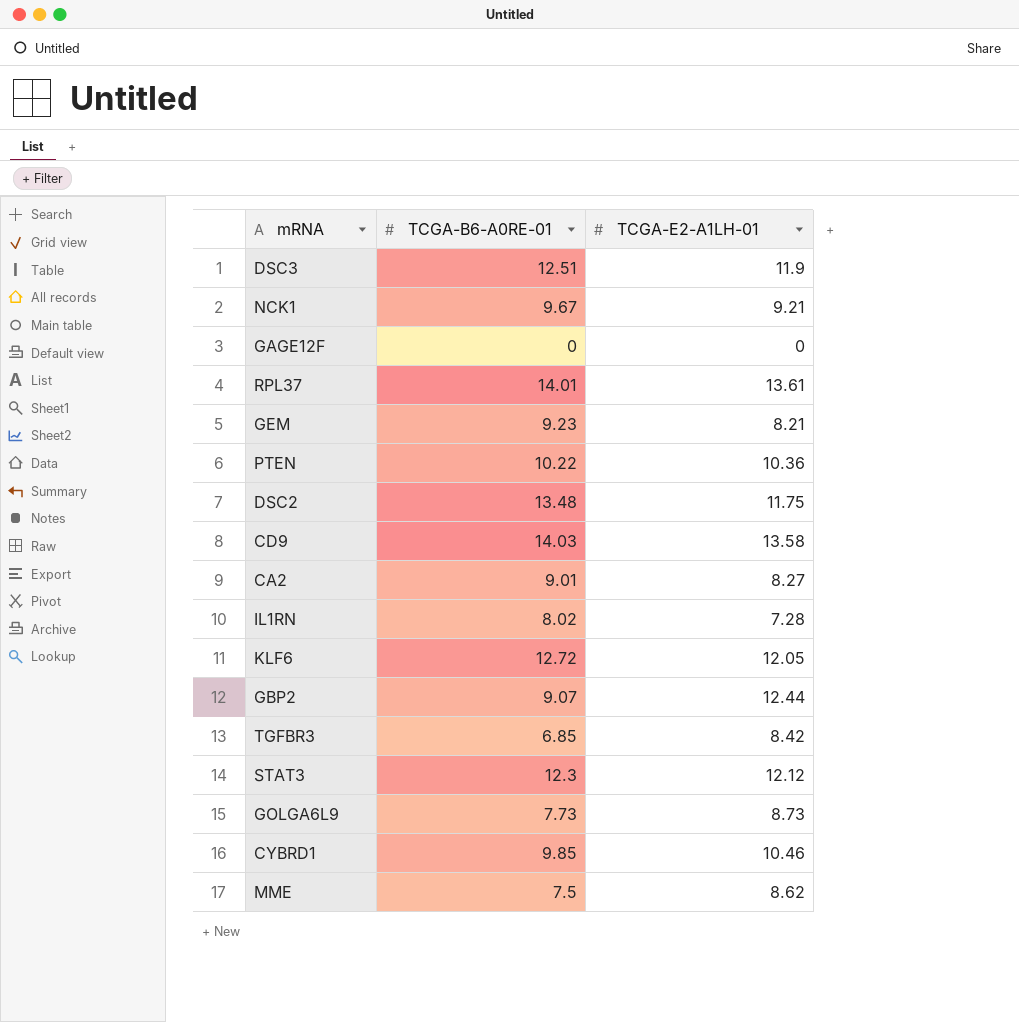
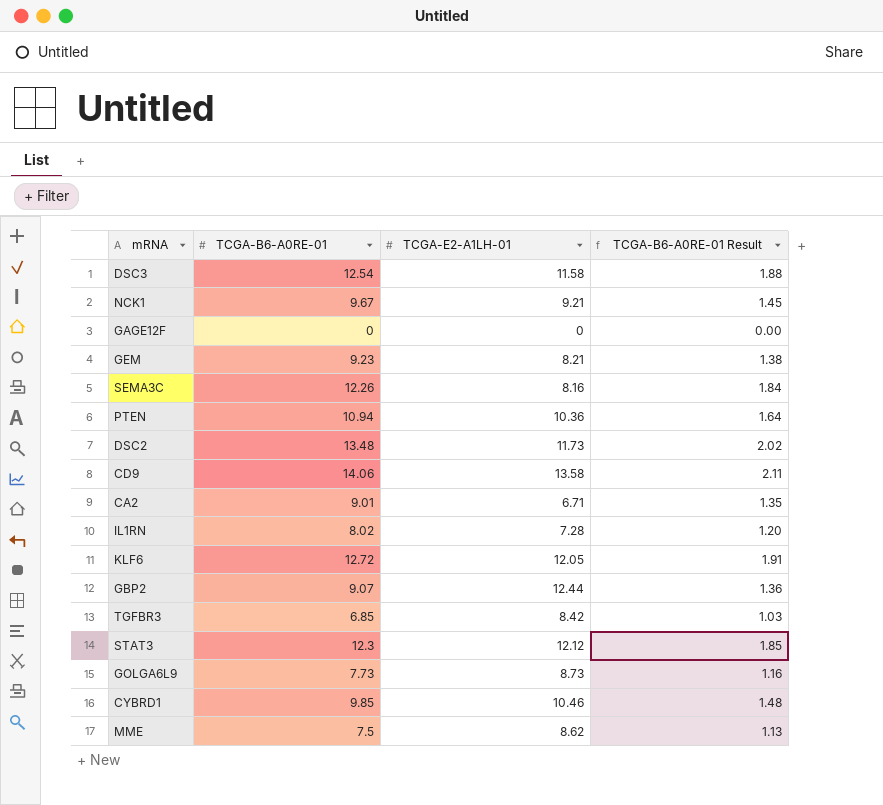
column TCGA-B6-A0RE-01 Result | formula: none -> [TCGA-B6-A0RE-01] * 0.15
row RPL37: 14.01 | 13.61 -> none
DSC3 | TCGA-B6-A0RE-01: 12.51 -> 12.54
DSC3 | TCGA-E2-A1LH-01: 11.9 -> 11.58
row SEMA3C: none -> 12.26 | 8.16 | 1.84
PTEN | TCGA-B6-A0RE-01: 10.22 -> 10.94
DSC2 | TCGA-E2-A1LH-01: 11.75 -> 11.73
CD9 | TCGA-B6-A0RE-01: 14.03 -> 14.06
CA2 | TCGA-E2-A1LH-01: 8.27 -> 6.71

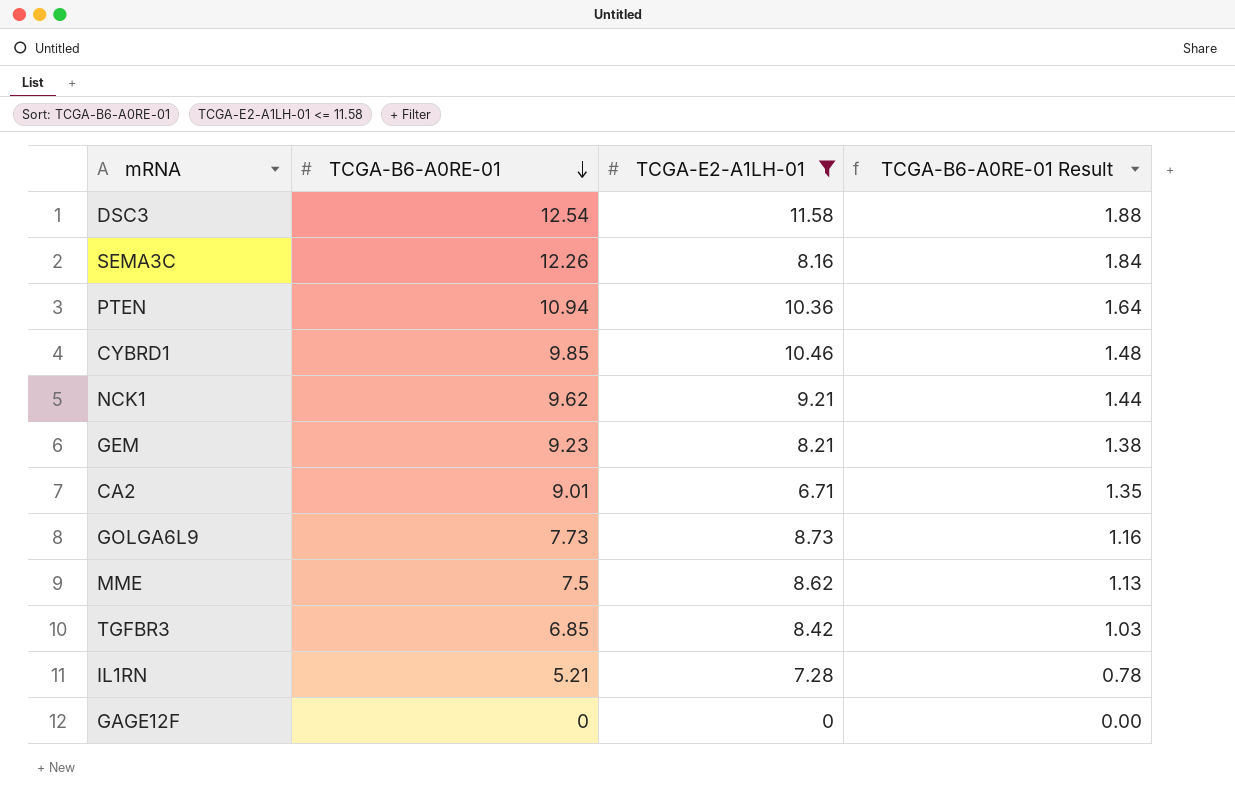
filter: none -> TCGA-E2-A1LH-01 <= 11.58
row order: none -> TCGA-B6-A0RE-01 descending
NCK1 | TCGA-B6-A0RE-01: 9.67 -> 9.62
NCK1 | TCGA-B6-A0RE-01 Result: 1.45 -> 1.44
IL1RN | TCGA-B6-A0RE-01: 8.02 -> 5.21
IL1RN | TCGA-B6-A0RE-01 Result: 1.20 -> 0.78

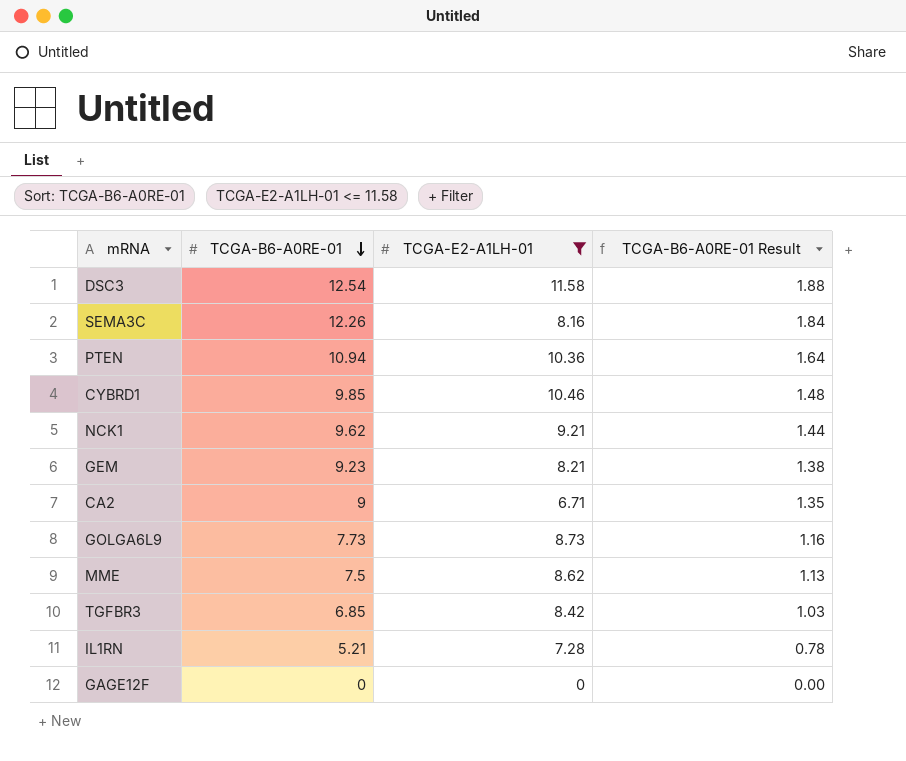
CA2 | TCGA-B6-A0RE-01: 9.01 -> 9

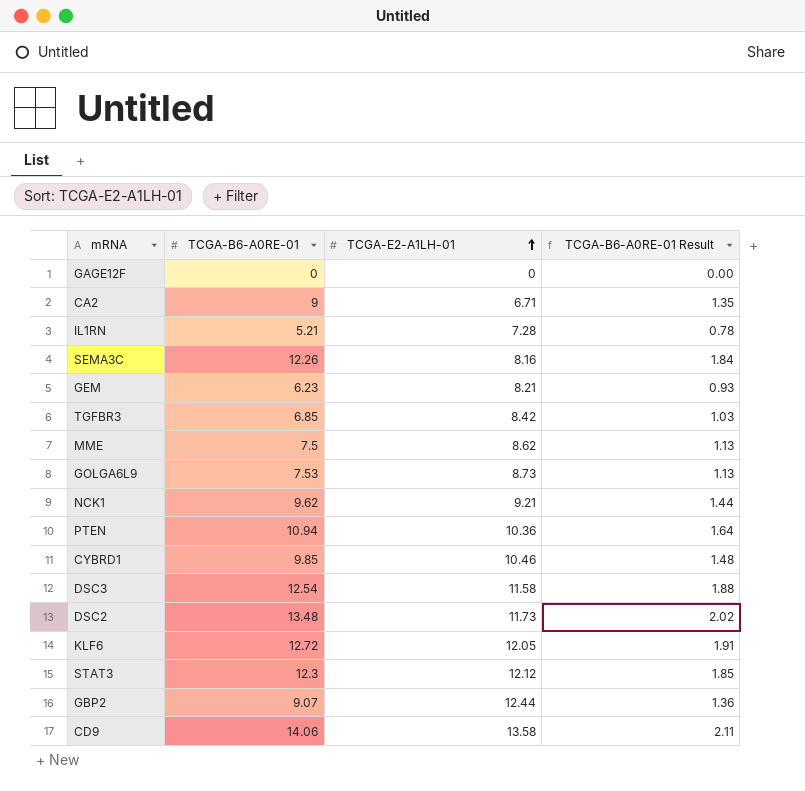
filter: TCGA-E2-A1LH-01 <= 11.58 -> none
row order: TCGA-B6-A0RE-01 descending -> TCGA-E2-A1LH-01 ascending
GEM | TCGA-B6-A0RE-01: 9.23 -> 6.23
GEM | TCGA-B6-A0RE-01 Result: 1.38 -> 0.93
GOLGA6L9 | TCGA-B6-A0RE-01: 7.73 -> 7.53
GOLGA6L9 | TCGA-B6-A0RE-01 Result: 1.16 -> 1.13

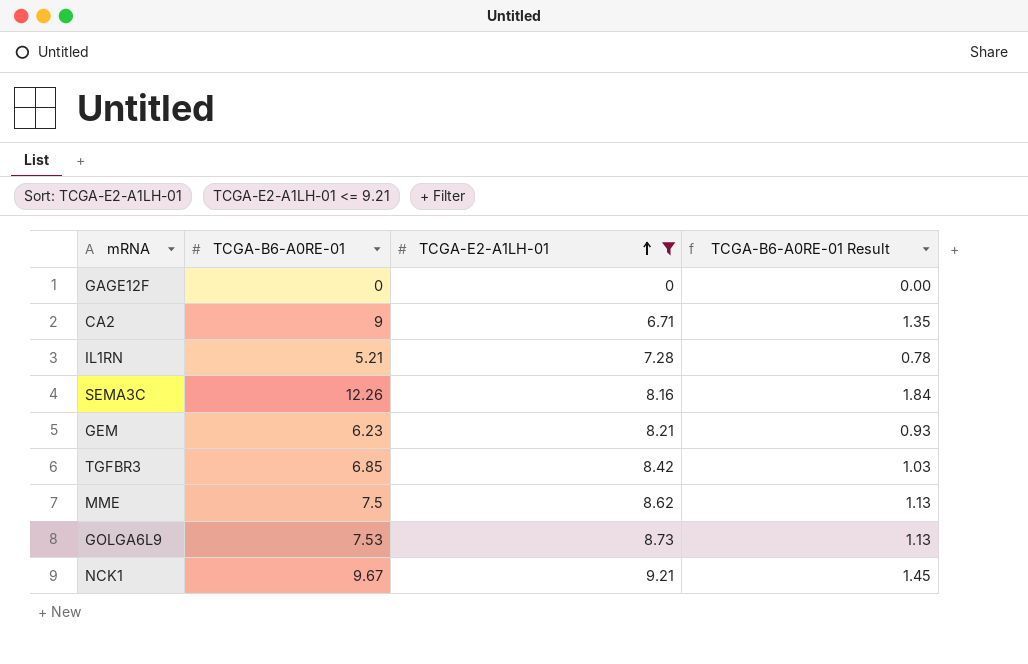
filter: none -> TCGA-E2-A1LH-01 <= 9.21
NCK1 | TCGA-B6-A0RE-01: 9.62 -> 9.67
NCK1 | TCGA-B6-A0RE-01 Result: 1.44 -> 1.45

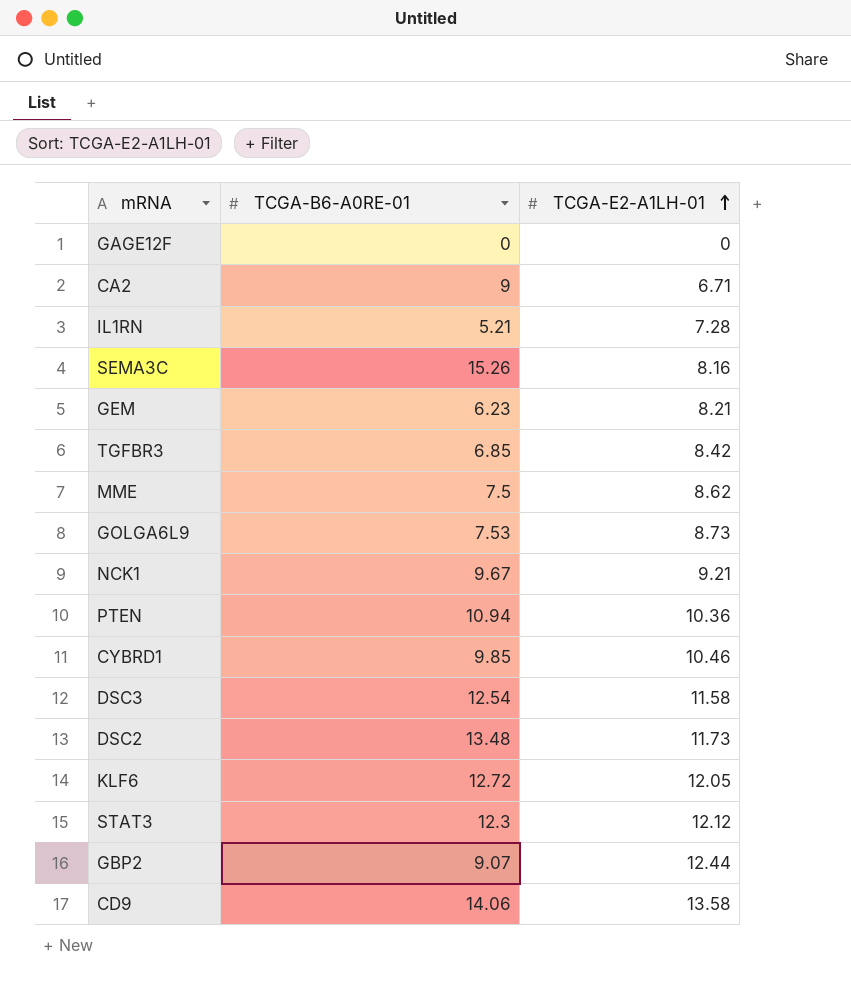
filter: TCGA-E2-A1LH-01 <= 9.21 -> none
column TCGA-B6-A0RE-01 Result | formula: [TCGA-B6-A0RE-01] * 0.15 -> none
SEMA3C | TCGA-B6-A0RE-01: 12.26 -> 15.26

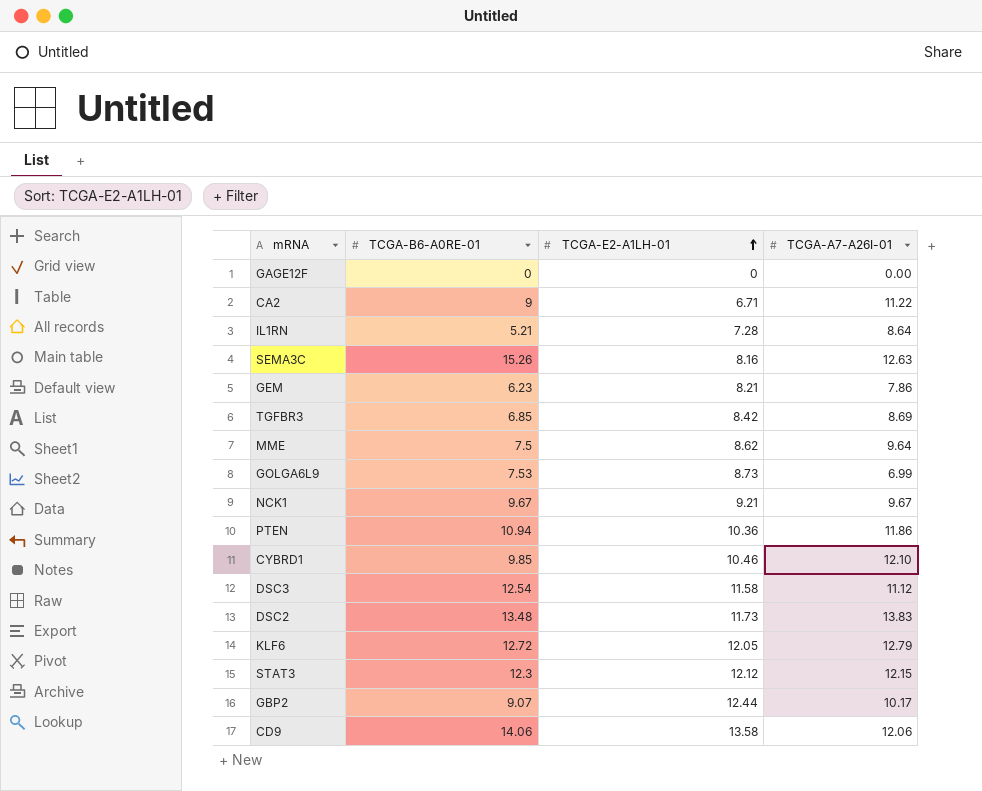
column TCGA-A7-A26I-01 | position: none -> 4

